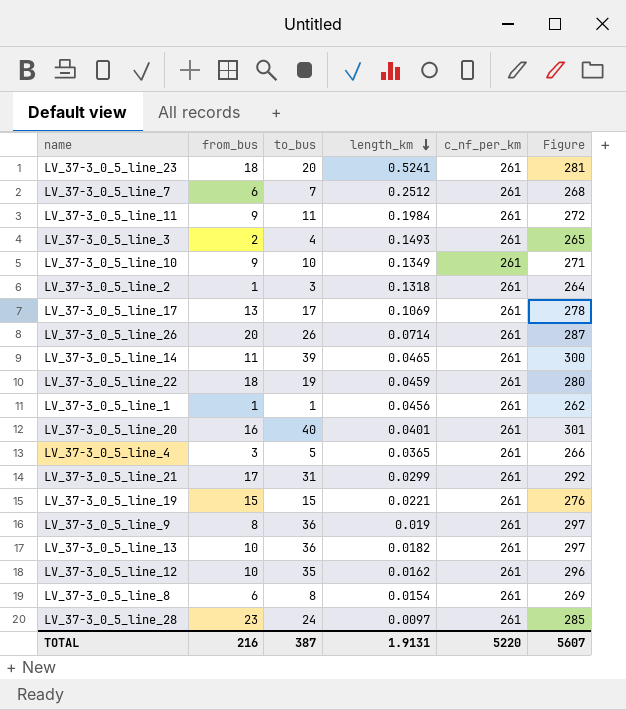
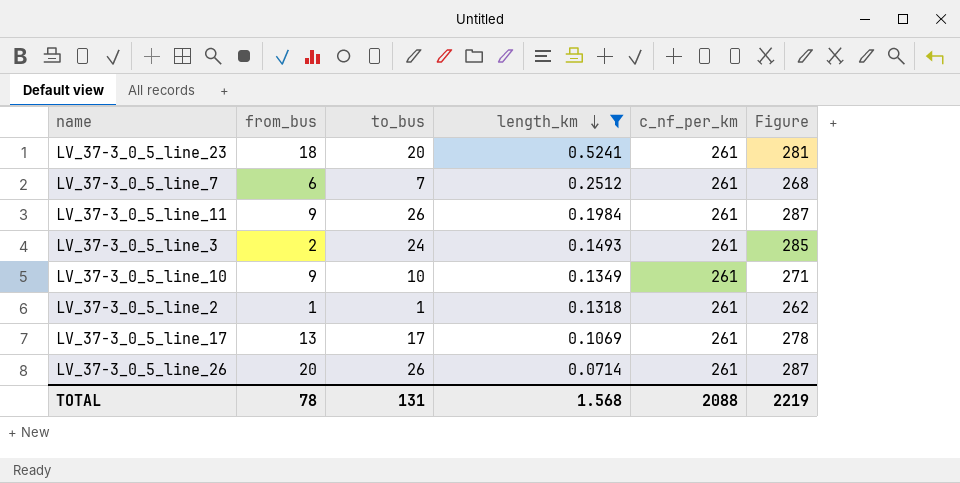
filter: none -> length_km >= 0.0714
LV_37-3_0_5_line_11 | to_bus: 11 -> 26
LV_37-3_0_5_line_11 | Figure: 272 -> 287
LV_37-3_0_5_line_3 | to_bus: 4 -> 24
LV_37-3_0_5_line_3 | Figure: 265 -> 285
LV_37-3_0_5_line_2 | to_bus: 3 -> 1
LV_37-3_0_5_line_2 | Figure: 264 -> 262
TOTAL | from_bus: 216 -> 78
TOTAL | to_bus: 387 -> 131
TOTAL | length_km: 1.9131 -> 1.568
TOTAL | c_nf_per_km: 5220 -> 2088
TOTAL | Figure: 5607 -> 2219

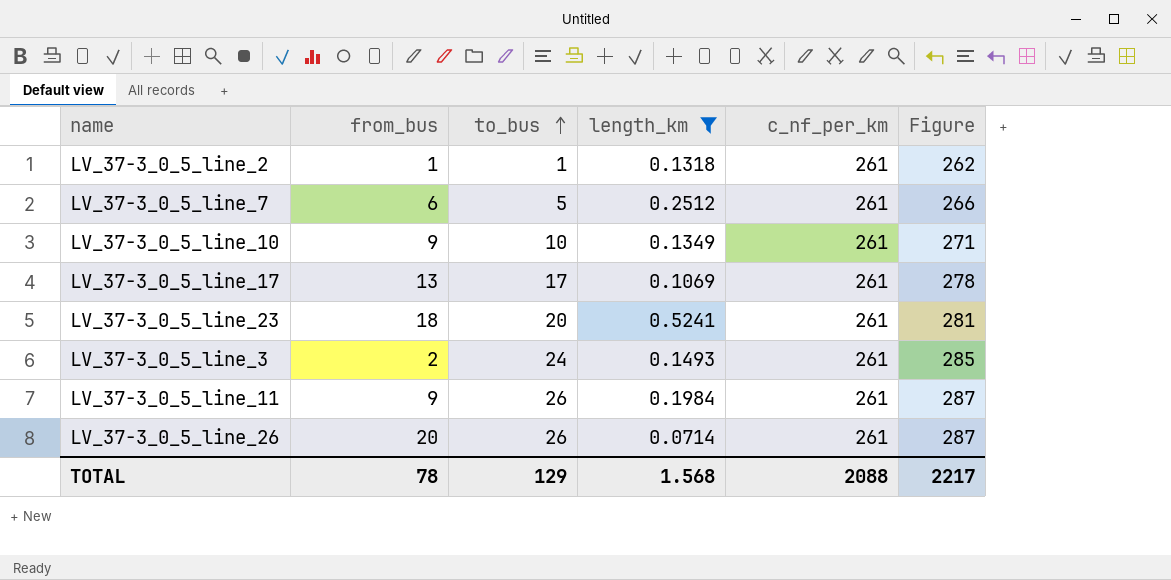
row order: length_km descending -> to_bus ascending
LV_37-3_0_5_line_7 | to_bus: 7 -> 5
LV_37-3_0_5_line_7 | Figure: 268 -> 266
TOTAL | to_bus: 131 -> 129
TOTAL | Figure: 2219 -> 2217

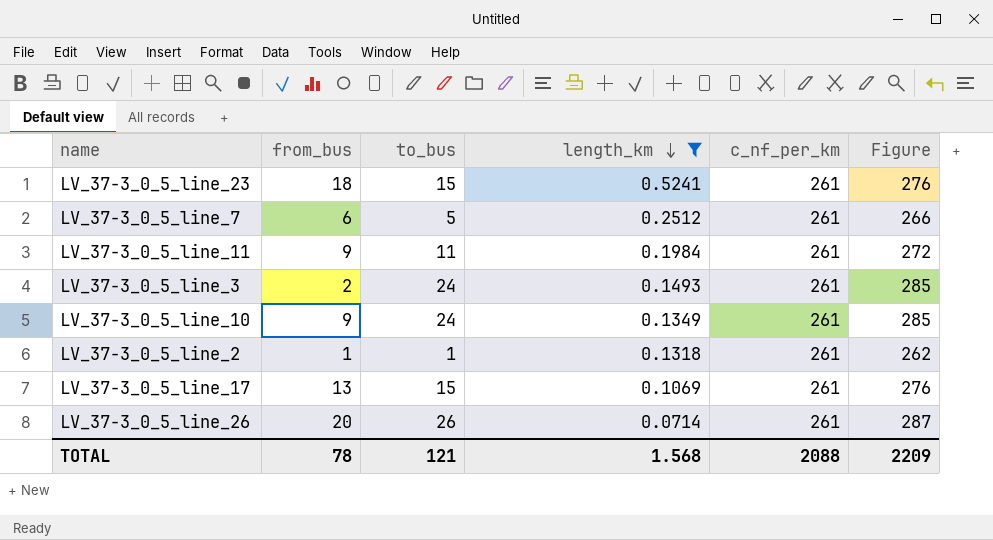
row order: to_bus ascending -> length_km descending
LV_37-3_0_5_line_23 | to_bus: 20 -> 15
LV_37-3_0_5_line_23 | Figure: 281 -> 276
LV_37-3_0_5_line_11 | to_bus: 26 -> 11
LV_37-3_0_5_line_11 | Figure: 287 -> 272
LV_37-3_0_5_line_10 | to_bus: 10 -> 24
LV_37-3_0_5_line_10 | Figure: 271 -> 285
LV_37-3_0_5_line_17 | to_bus: 17 -> 15
LV_37-3_0_5_line_17 | Figure: 278 -> 276
TOTAL | to_bus: 129 -> 121
TOTAL | Figure: 2217 -> 2209

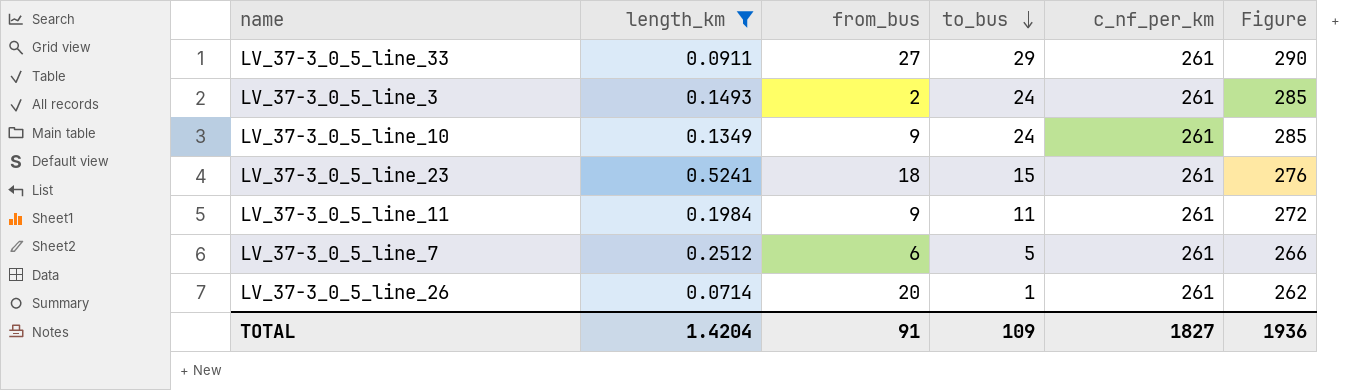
row order: length_km descending -> to_bus descending
column length_km | position: 4 -> 2
row LV_37-3_0_5_line_2: 1 | 1 | 0.1318 | 261 | 262 -> none
row LV_37-3_0_5_line_17: 13 | 15 | 0.1069 | 261 | 276 -> none
row LV_37-3_0_5_line_33: none -> 0.0911 | 27 | 29 | 261 | 290
LV_37-3_0_5_line_26 | to_bus: 26 -> 1
LV_37-3_0_5_line_26 | Figure: 287 -> 262
TOTAL | length_km: 1.568 -> 1.4204
TOTAL | from_bus: 78 -> 91
TOTAL | to_bus: 121 -> 109
TOTAL | c_nf_per_km: 2088 -> 1827
TOTAL | Figure: 2209 -> 1936

